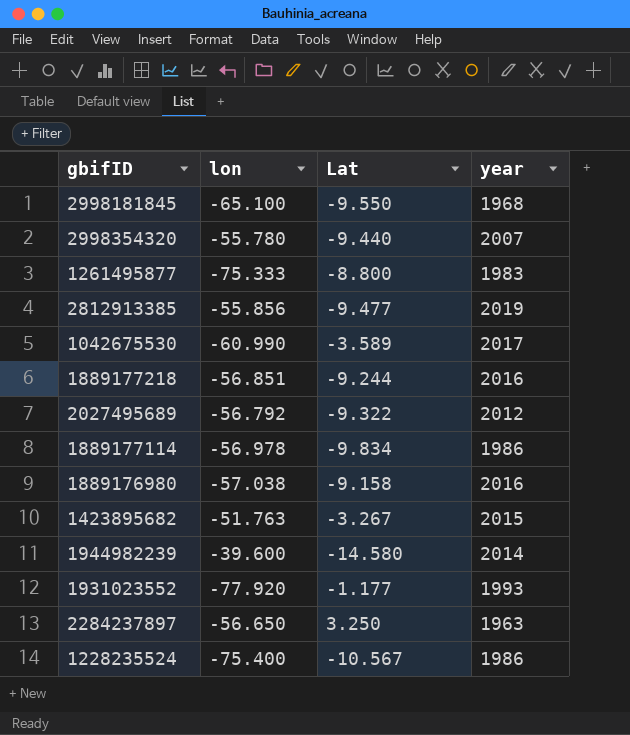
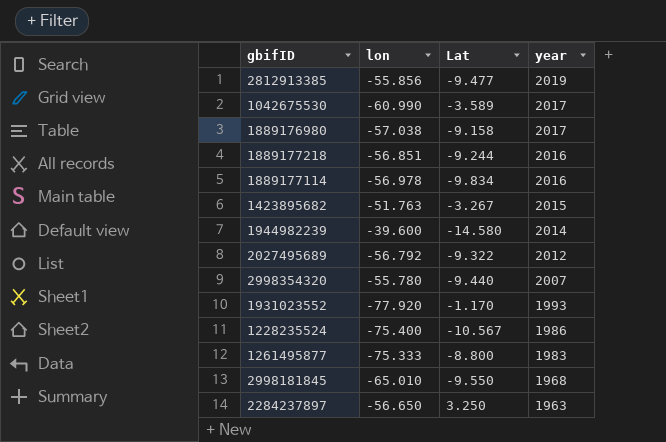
row order: none -> year descending
1889176980 | year: 2016 -> 2017
1889177114 | year: 1986 -> 2016
1931023552 | Lat: -1.177 -> -1.170
2998181845 | lon: -65.100 -> -65.010

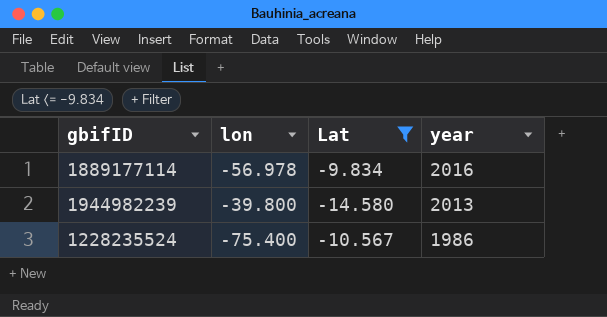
filter: none -> Lat <= -9.834
1944982239 | lon: -39.600 -> -39.800
1944982239 | year: 2014 -> 2013

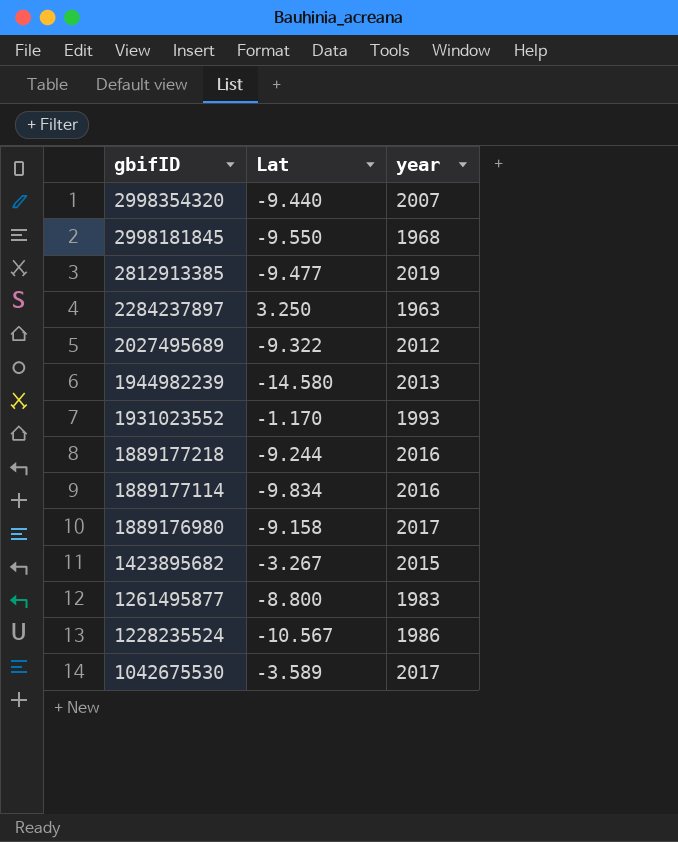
filter: Lat <= -9.834 -> none
row order: year descending -> gbifID descending
column lon | position: 2 -> none

